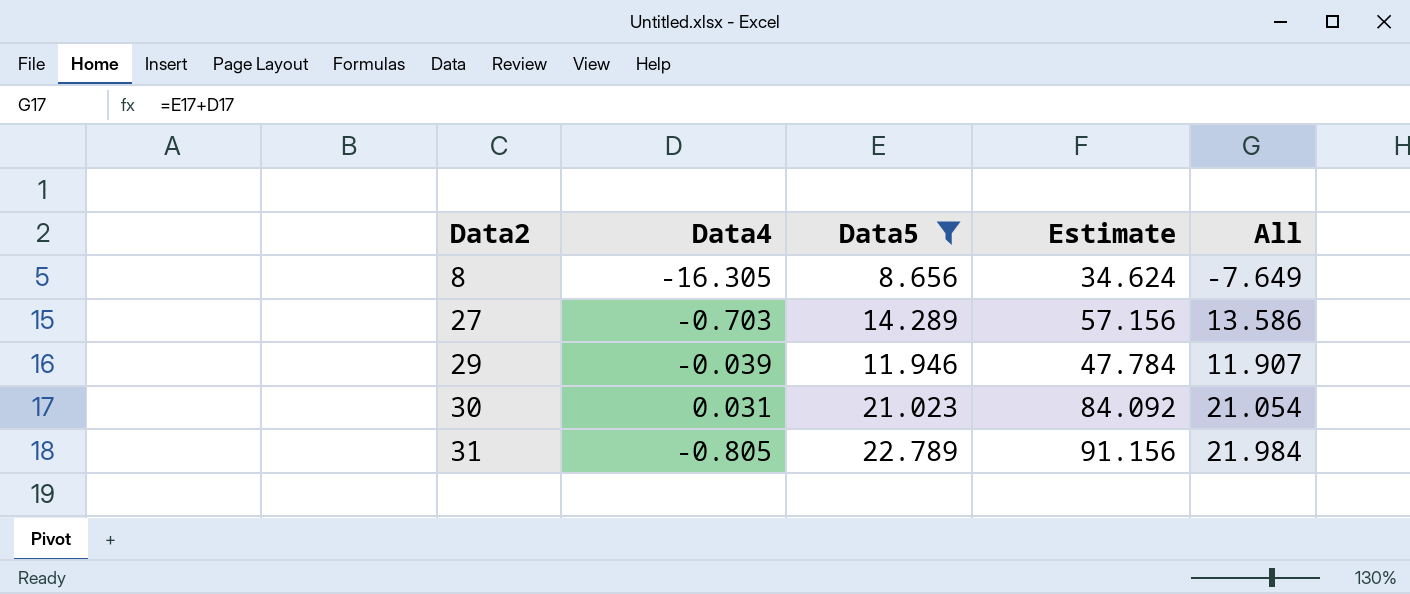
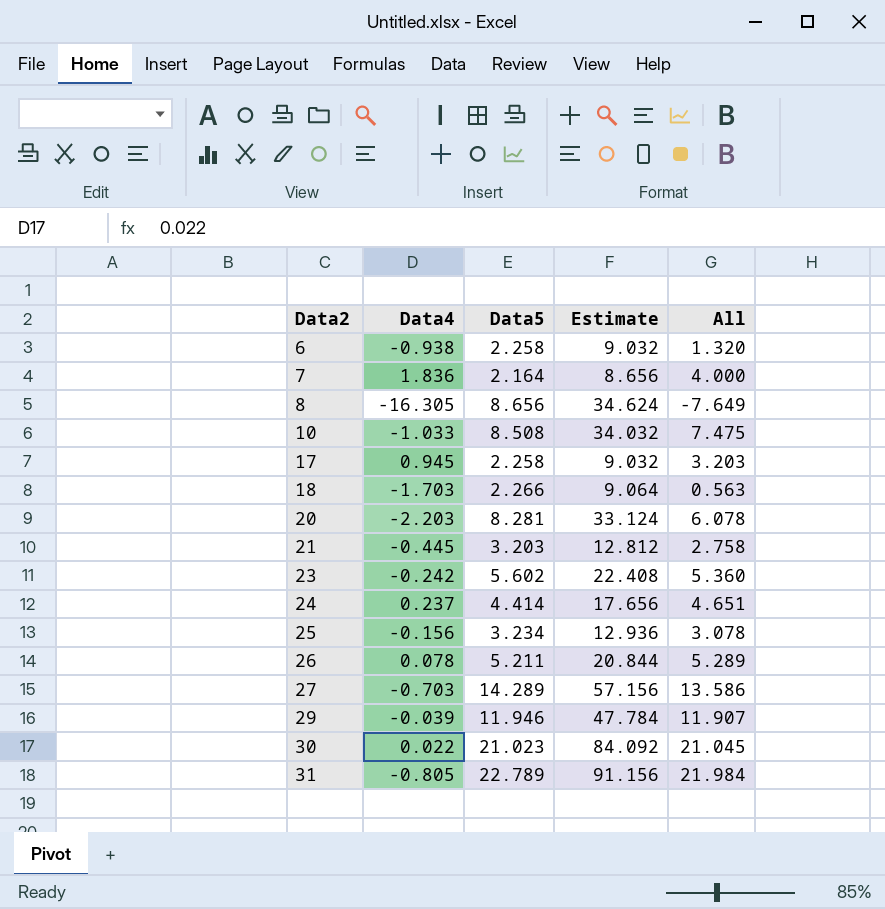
filter: Data5 >= 8.656 -> none
30 | Data4: 0.031 -> 0.022
30 | All: 21.054 -> 21.045

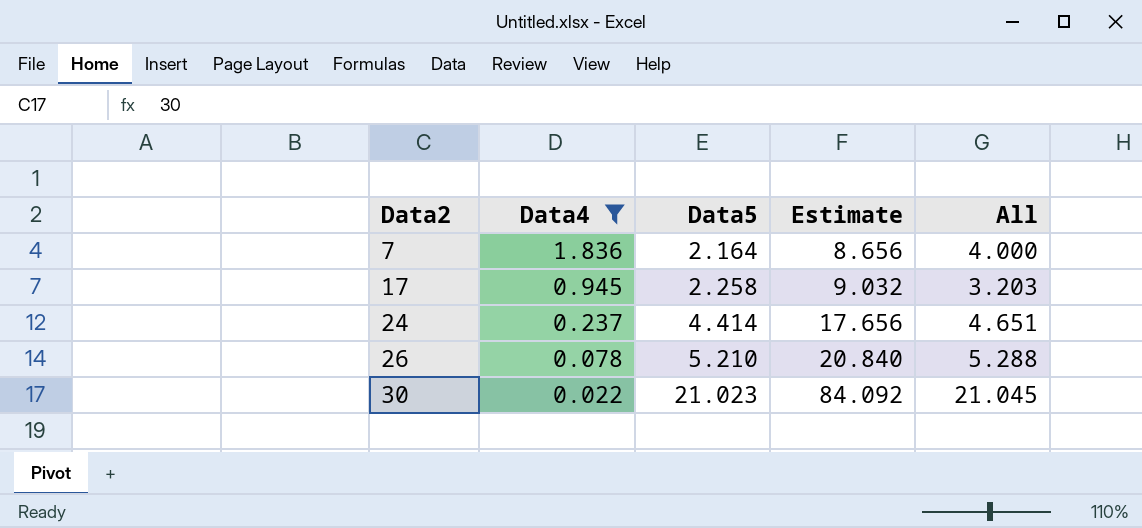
filter: none -> Data4 >= 0.022
26 | Data5: 5.211 -> 5.210
26 | Estimate: 20.844 -> 20.840
26 | All: 5.289 -> 5.288

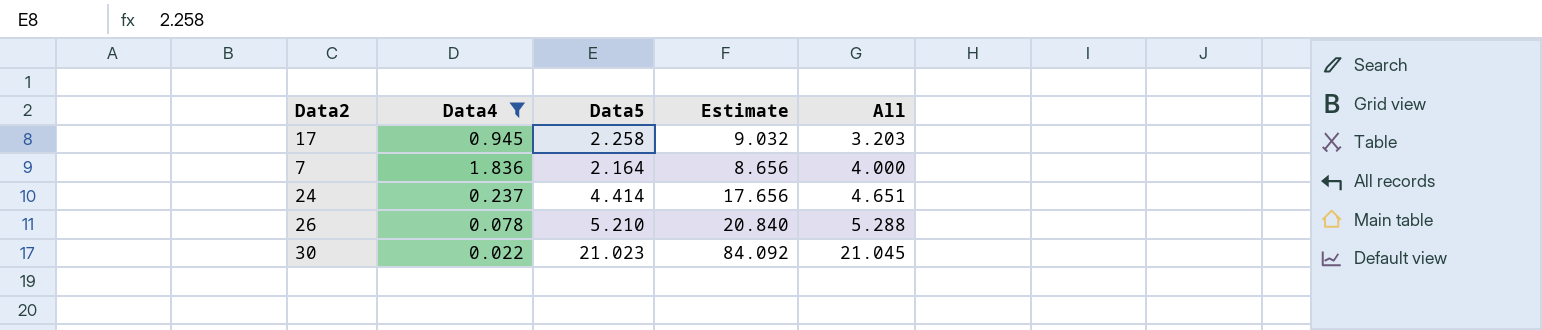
row order: Data2 ascending -> All ascending

